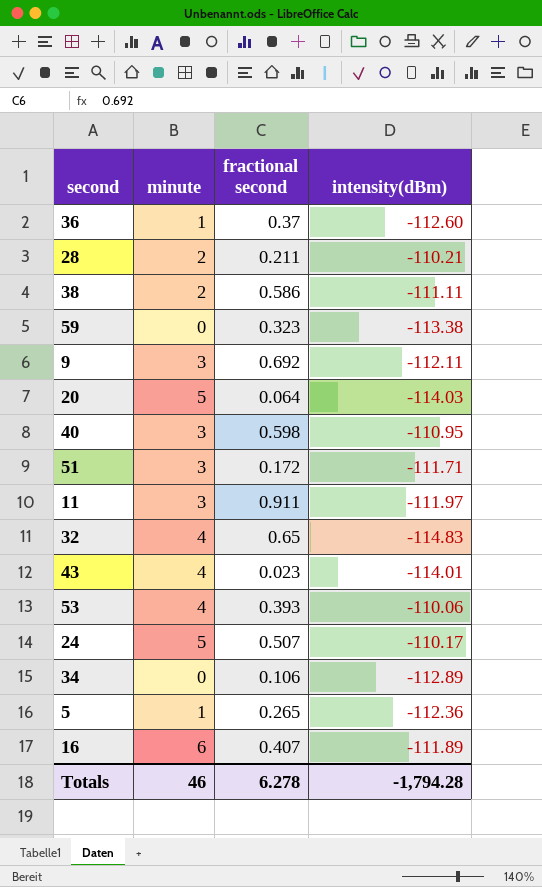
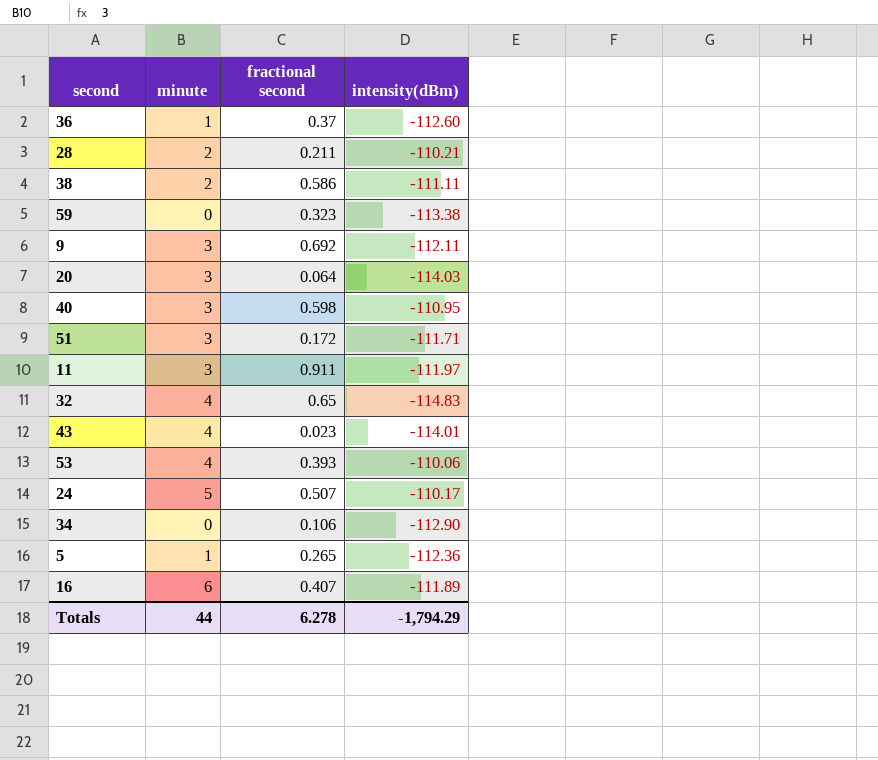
20 | minute: 5 -> 3
34 | intensity(dBm): -112.89 -> -112.90
Totals | minute: 46 -> 44
Totals | intensity(dBm): -1,794.28 -> -1,794.29

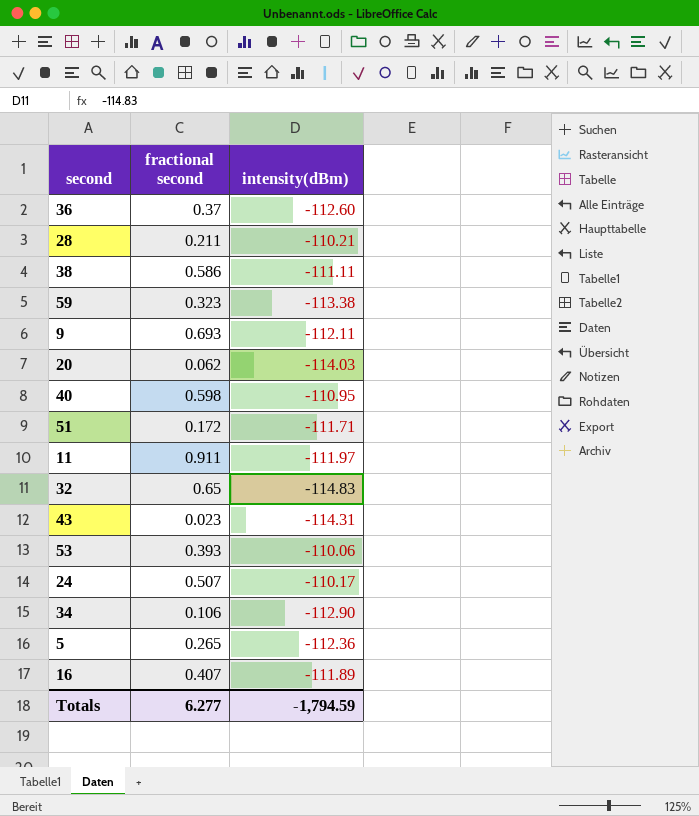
column minute | position: 2 -> none
9 | fractional second: 0.692 -> 0.693
20 | fractional second: 0.064 -> 0.062
43 | intensity(dBm): -114.01 -> -114.31
Totals | fractional second: 6.278 -> 6.277
Totals | intensity(dBm): -1,794.29 -> -1,794.59

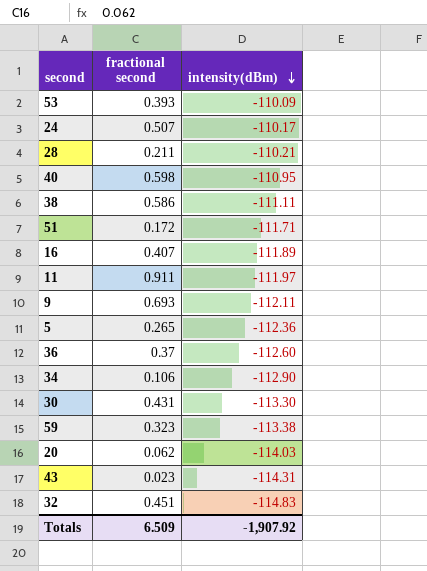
row order: none -> intensity(dBm) descending
53 | intensity(dBm): -110.06 -> -110.09
row 30: none -> 0.431 | -113.30
32 | fractional second: 0.65 -> 0.451
Totals | fractional second: 6.277 -> 6.509
Totals | intensity(dBm): -1,794.59 -> -1,907.92

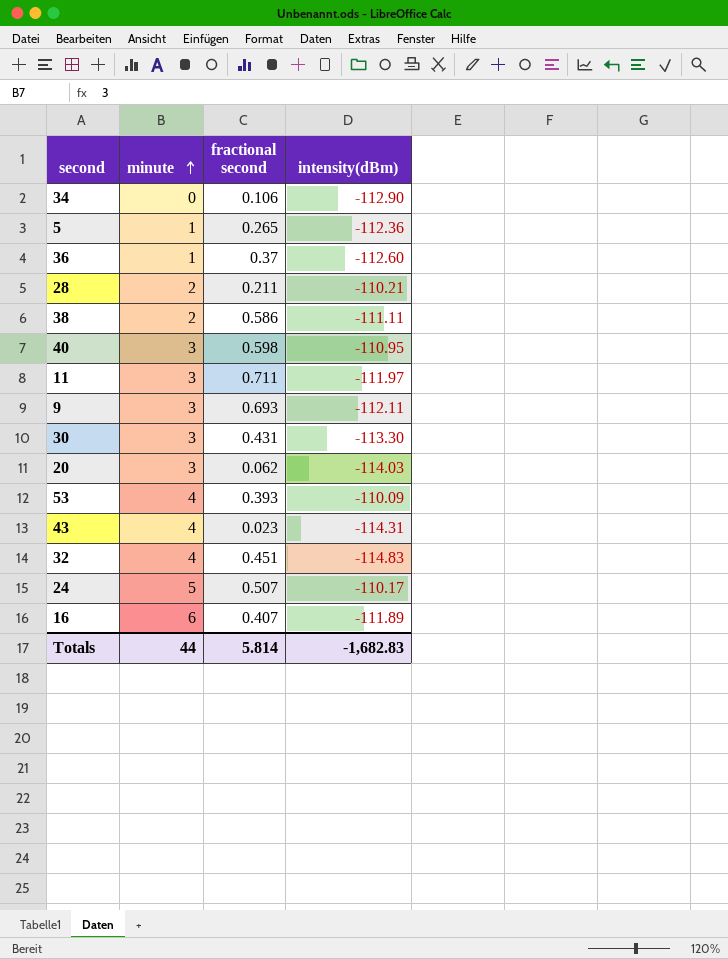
row order: intensity(dBm) descending -> minute ascending
column minute | position: none -> 2
row 51: 0.172 | -111.71 -> none
row 59: 0.323 | -113.38 -> none
11 | fractional second: 0.911 -> 0.711
Totals | fractional second: 6.509 -> 5.814
Totals | intensity(dBm): -1,907.92 -> -1,682.83

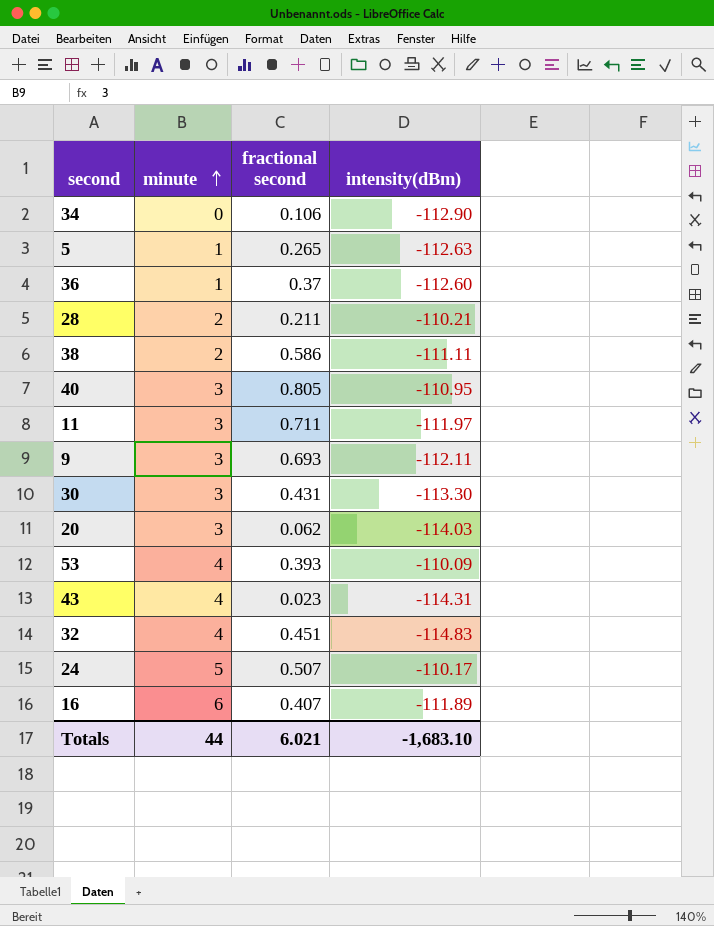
5 | intensity(dBm): -112.36 -> -112.63
40 | fractional second: 0.598 -> 0.805
Totals | fractional second: 5.814 -> 6.021
Totals | intensity(dBm): -1,682.83 -> -1,683.10

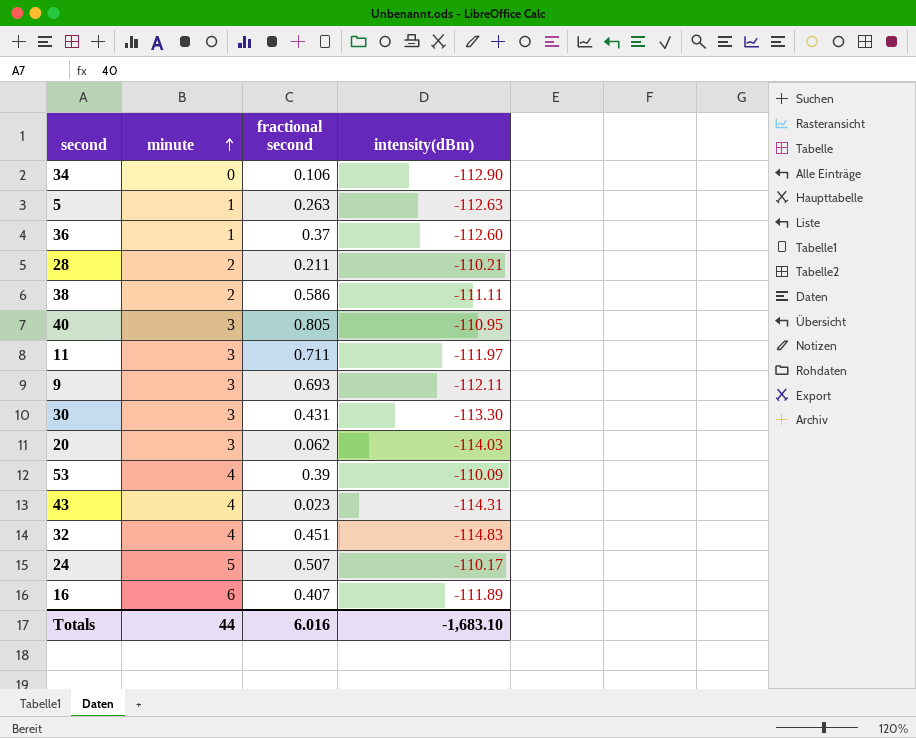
5 | fractional second: 0.265 -> 0.263
53 | fractional second: 0.393 -> 0.39
Totals | fractional second: 6.021 -> 6.016

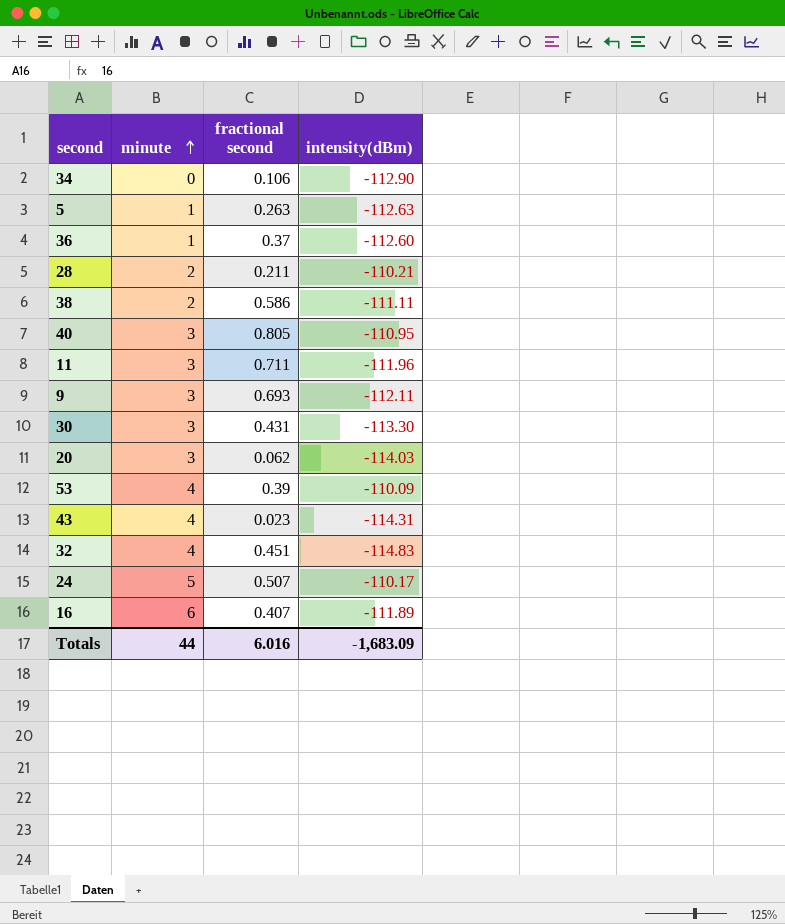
11 | intensity(dBm): -111.97 -> -111.96
Totals | intensity(dBm): -1,683.10 -> -1,683.09

